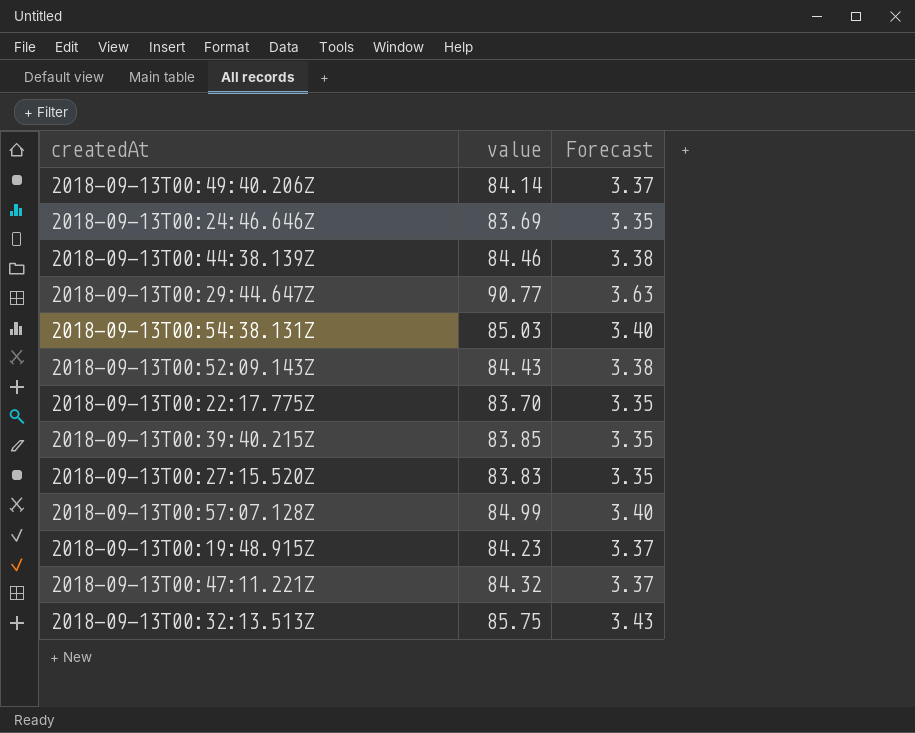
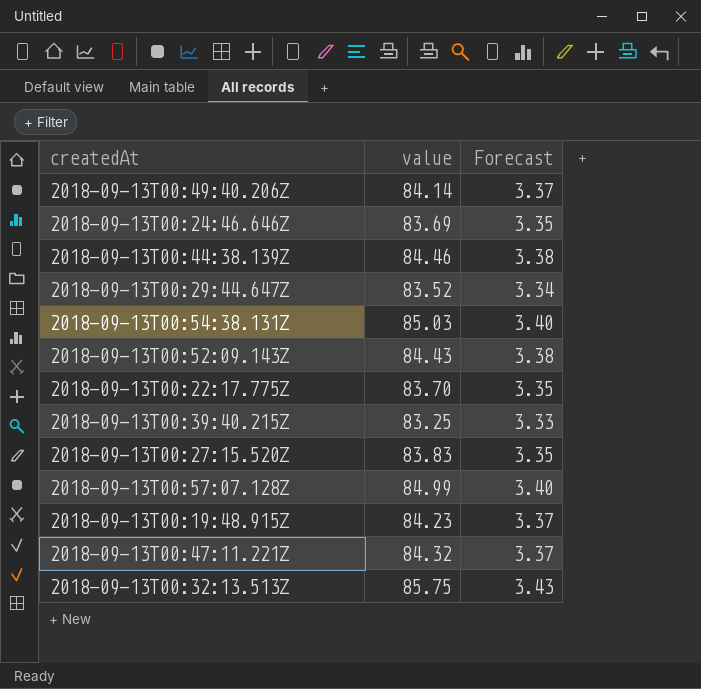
2018-09-13T00:29:44.647Z | value: 90.77 -> 83.52
2018-09-13T00:29:44.647Z | Forecast: 3.63 -> 3.34
2018-09-13T00:39:40.215Z | value: 83.85 -> 83.25
2018-09-13T00:39:40.215Z | Forecast: 3.35 -> 3.33

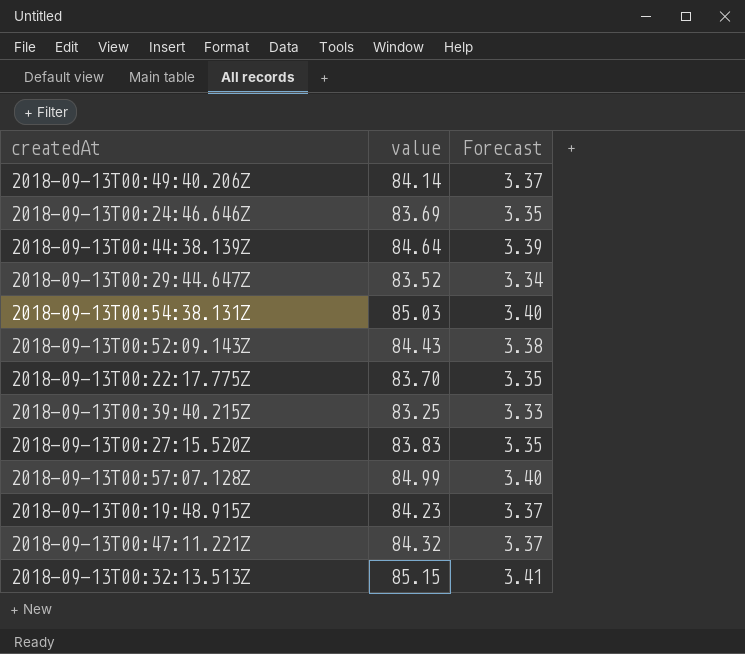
2018-09-13T00:44:38.139Z | value: 84.46 -> 84.64
2018-09-13T00:44:38.139Z | Forecast: 3.38 -> 3.39
2018-09-13T00:32:13.513Z | value: 85.75 -> 85.15
2018-09-13T00:32:13.513Z | Forecast: 3.43 -> 3.41

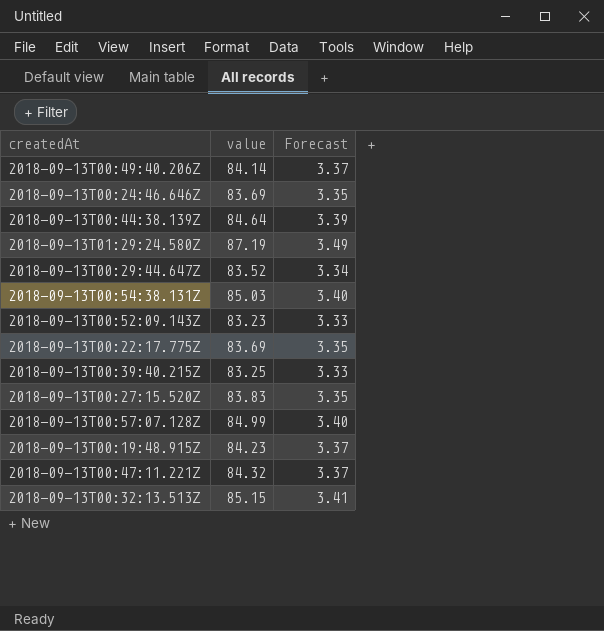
row 2018-09-13T01:29:24.580Z: none -> 87.19 | 3.49
2018-09-13T00:52:09.143Z | value: 84.43 -> 83.23
2018-09-13T00:52:09.143Z | Forecast: 3.38 -> 3.33
2018-09-13T00:22:17.775Z | value: 83.70 -> 83.69

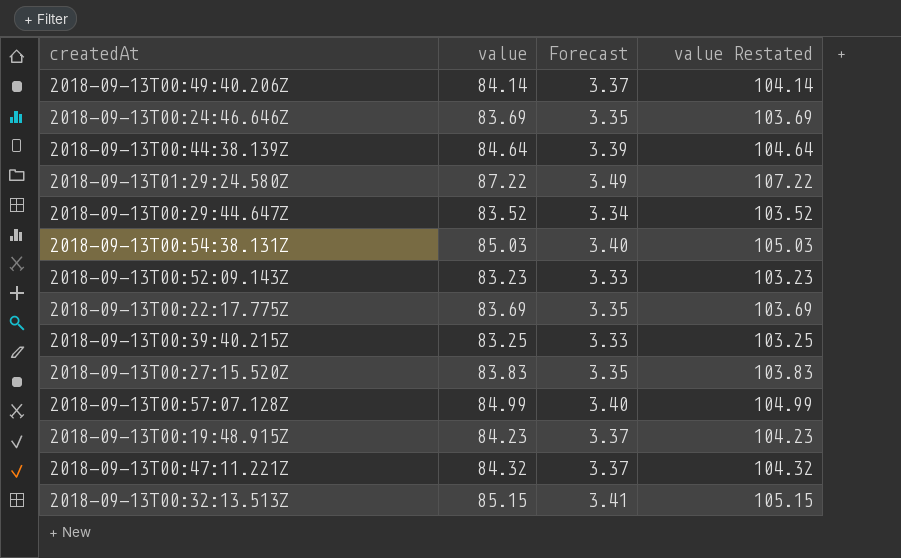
column value Restated | formula: none -> [value] + 20
2018-09-13T01:29:24.580Z | value: 87.19 -> 87.22

